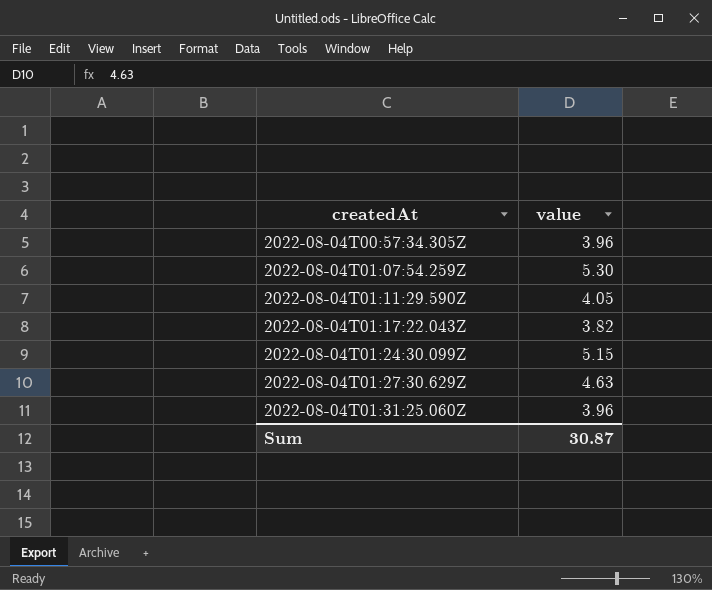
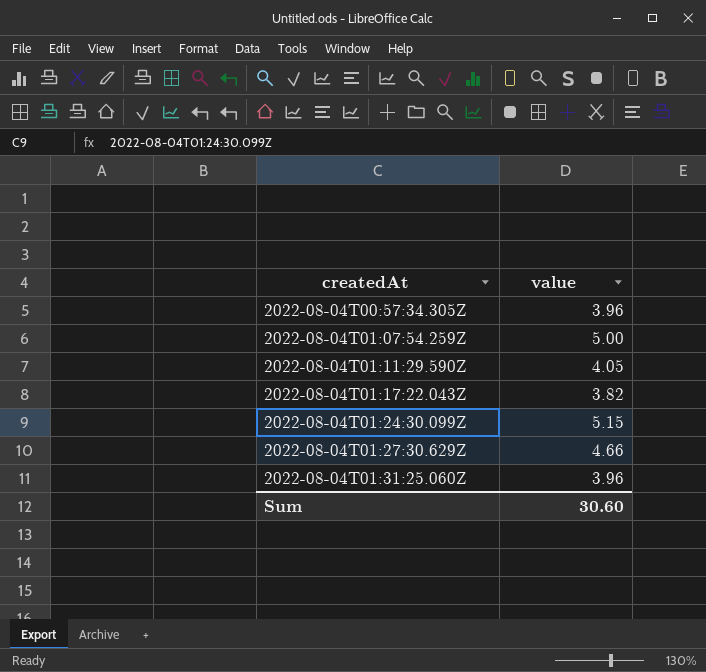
2022-08-04T01:07:54.259Z | value: 5.30 -> 5.00
2022-08-04T01:27:30.629Z | value: 4.63 -> 4.66
Sum | value: 30.87 -> 30.60

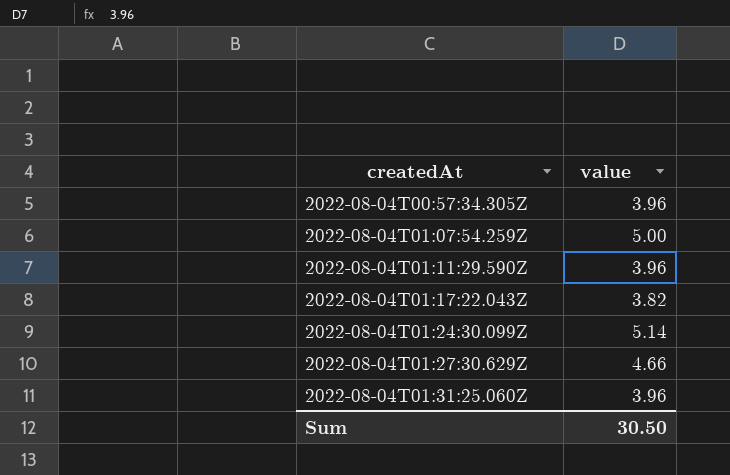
2022-08-04T01:11:29.590Z | value: 4.05 -> 3.96
2022-08-04T01:24:30.099Z | value: 5.15 -> 5.14
Sum | value: 30.60 -> 30.50

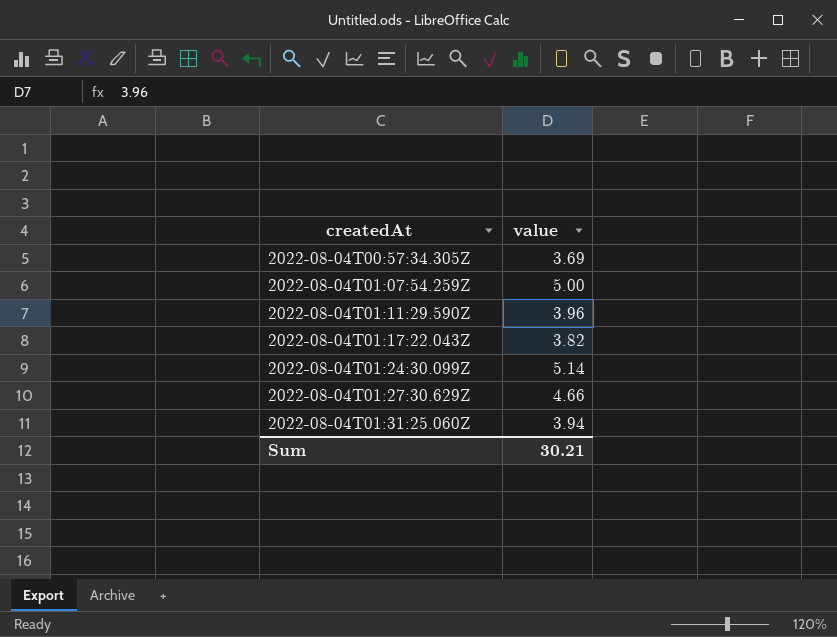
2022-08-04T00:57:34.305Z | value: 3.96 -> 3.69
2022-08-04T01:31:25.060Z | value: 3.96 -> 3.94
Sum | value: 30.50 -> 30.21

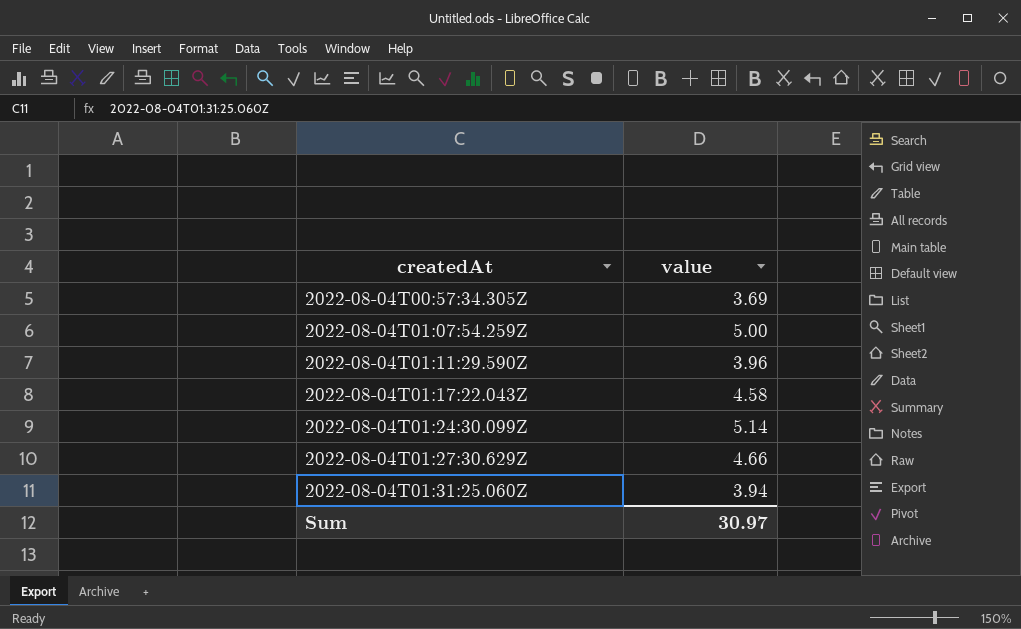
2022-08-04T01:17:22.043Z | value: 3.82 -> 4.58
Sum | value: 30.21 -> 30.97

